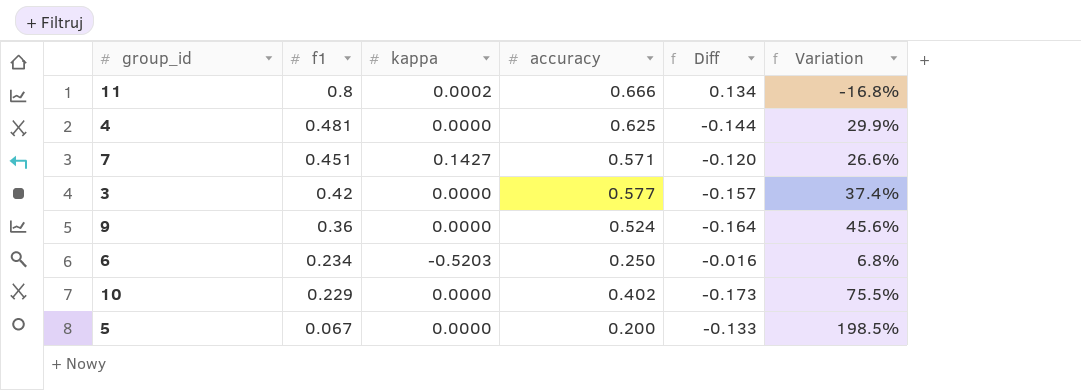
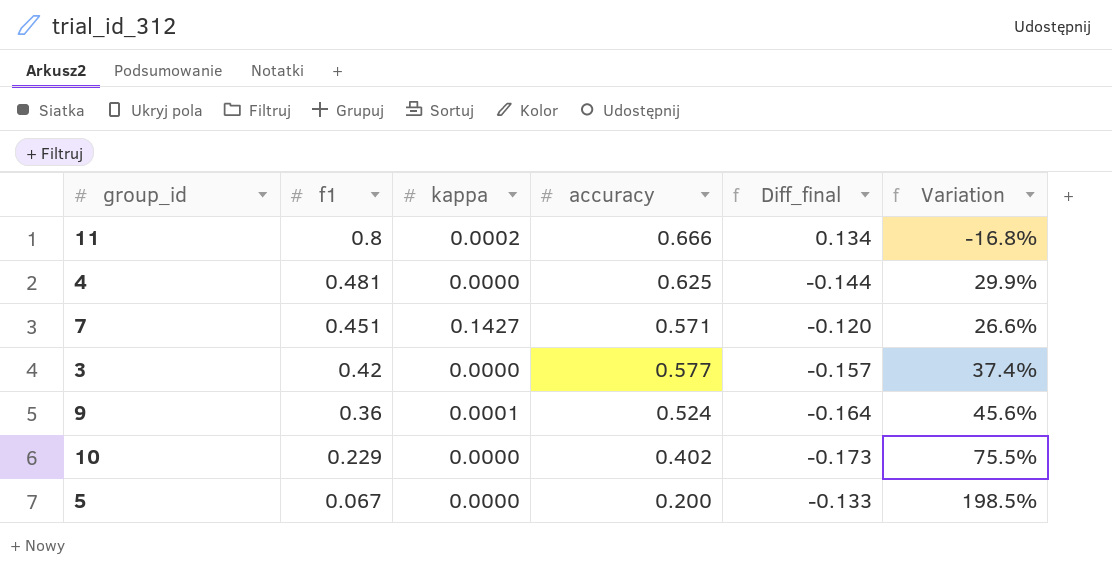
column name: Diff -> Diff_final
row 6: 0.234 | -0.5203 | 0.250 | -0.016 | 6.8% -> none
9 | kappa: 0.0000 -> 0.0001

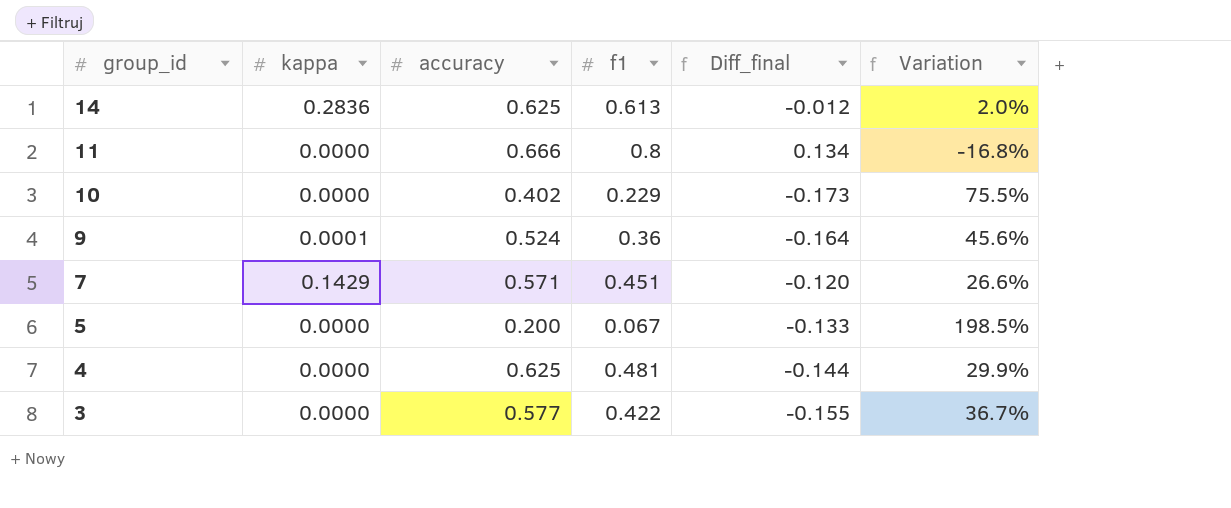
row order: f1 descending -> group_id descending
column f1 | position: 2 -> 4
row 14: none -> 0.2836 | 0.625 | 0.613 | -0.012 | 2.0%
11 | kappa: 0.0002 -> 0.0000
7 | kappa: 0.1427 -> 0.1429
3 | f1: 0.42 -> 0.422
3 | Diff_final: -0.157 -> -0.155
3 | Variation: 37.4% -> 36.7%

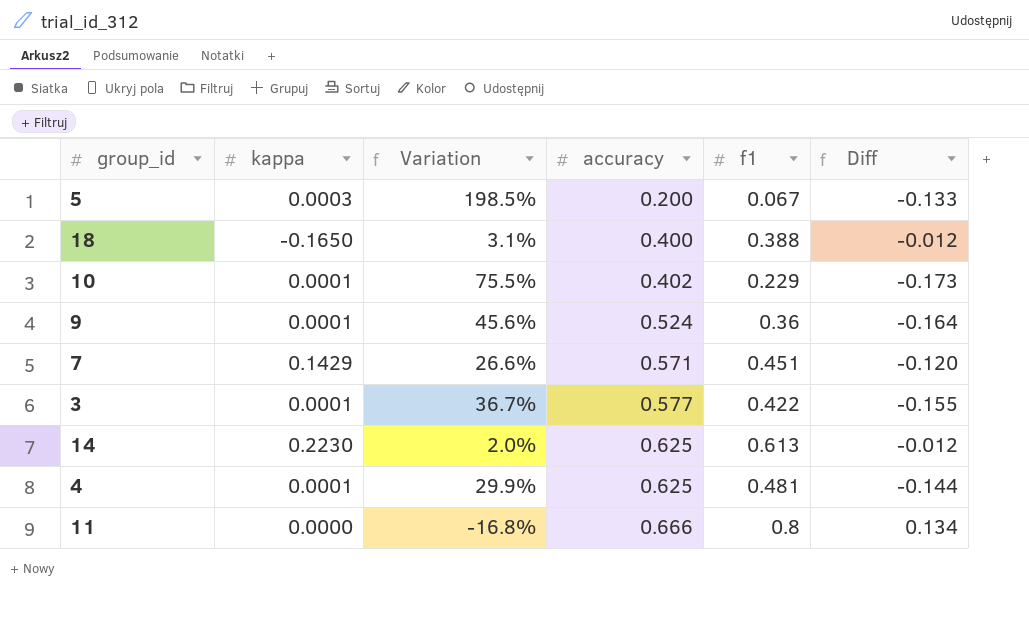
row order: group_id descending -> accuracy ascending
column Variation | position: 6 -> 3
column name: Diff_final -> Diff
5 | kappa: 0.0000 -> 0.0003
row 18: none -> -0.1650 | 3.1% | 0.400 | 0.388 | -0.012
10 | kappa: 0.0000 -> 0.0001
3 | kappa: 0.0000 -> 0.0001
14 | kappa: 0.2836 -> 0.2230
4 | kappa: 0.0000 -> 0.0001

